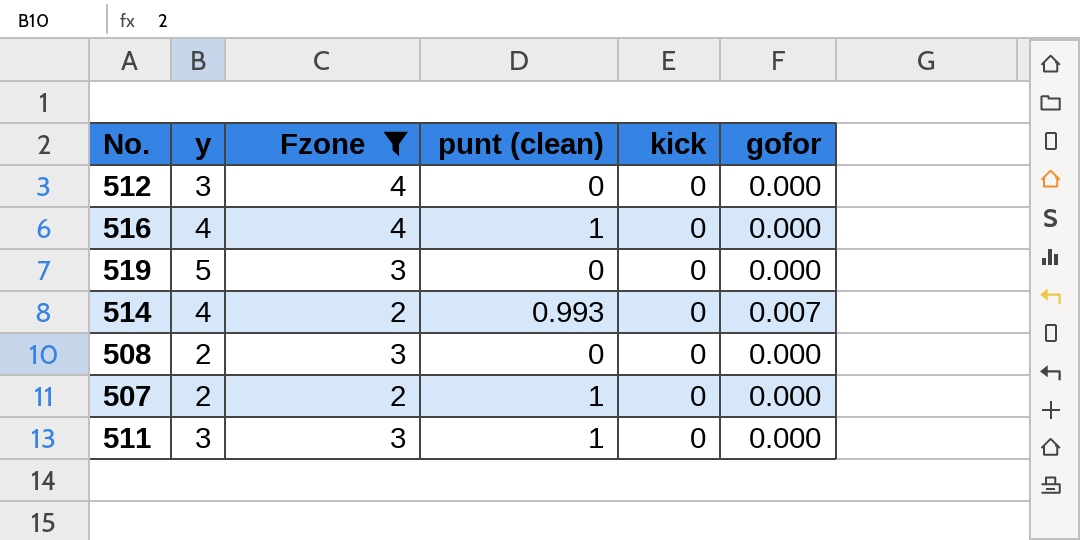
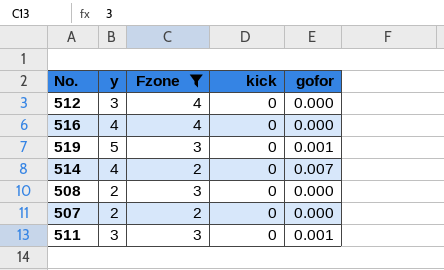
column punt (clean) | position: 4 -> none
519 | gofor: 0.000 -> 0.001
511 | gofor: 0.000 -> 0.001

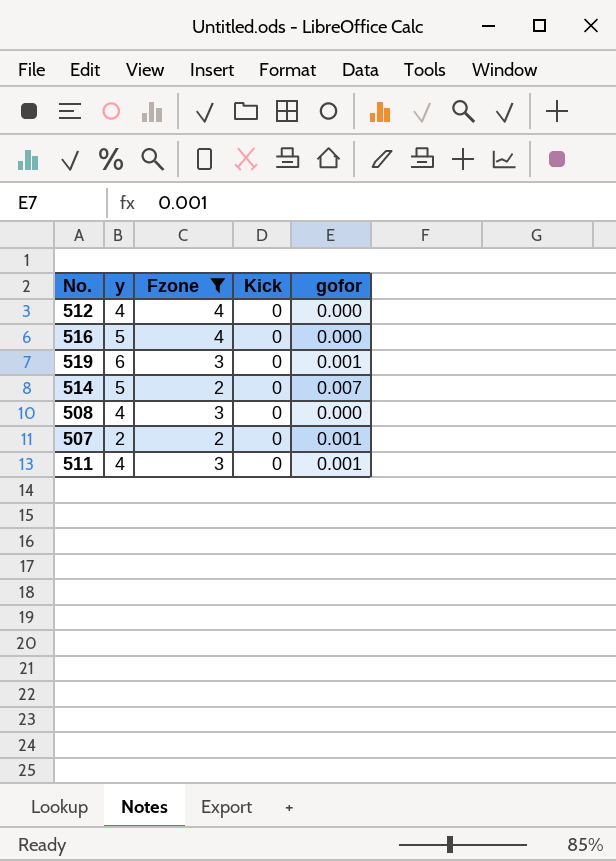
column name: kick -> Kick
512 | y: 3 -> 4
516 | y: 4 -> 5
519 | y: 5 -> 6
514 | y: 4 -> 5
508 | y: 2 -> 4
507 | gofor: 0.000 -> 0.001
511 | y: 3 -> 4

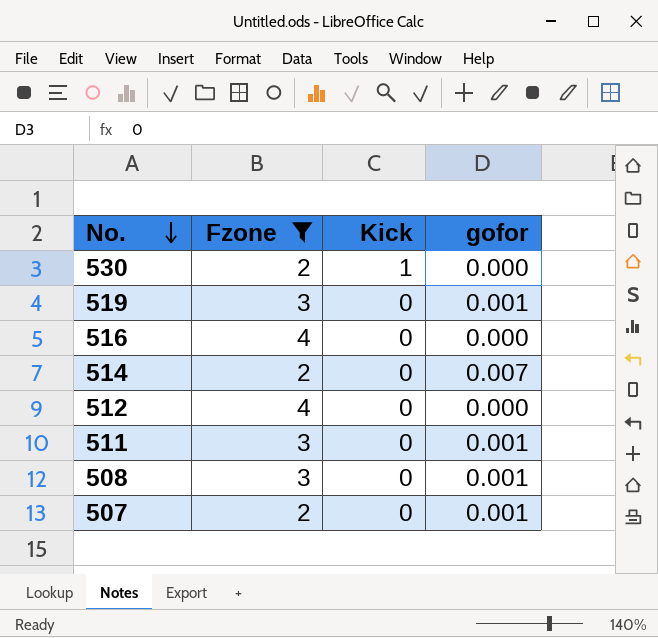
row order: none -> No. descending
column y | position: 2 -> none
row 530: none -> 2 | 1 | 0.000
508 | gofor: 0.000 -> 0.001

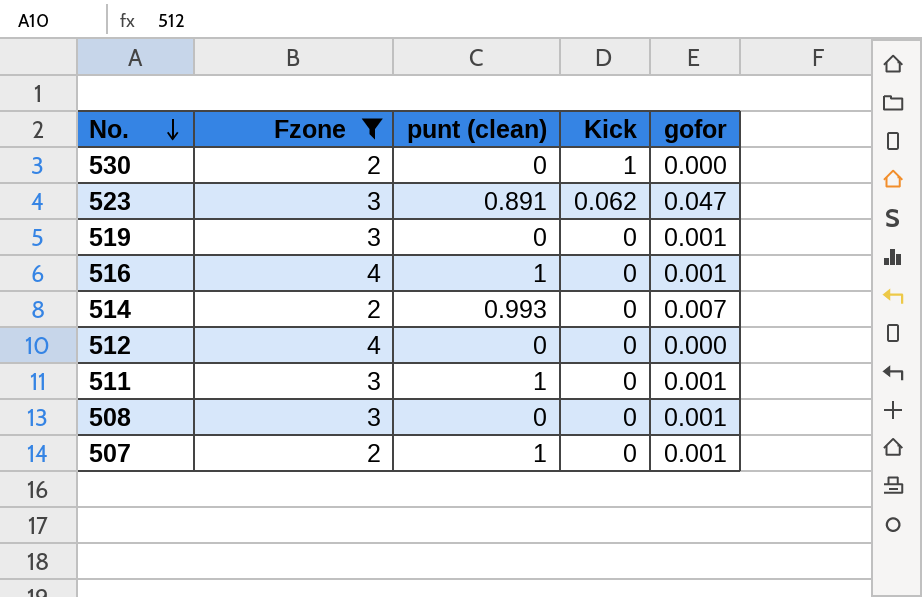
column punt (clean) | position: none -> 3
row 523: none -> 3 | 0.891 | 0.062 | 0.047
516 | gofor: 0.000 -> 0.001

